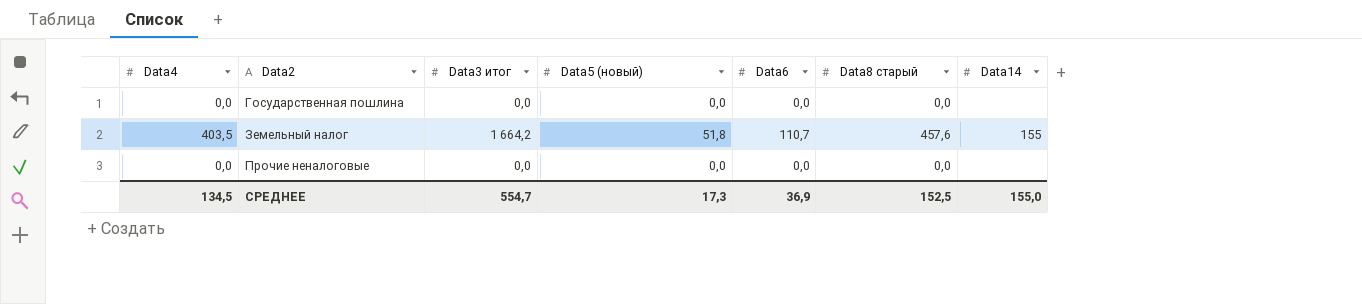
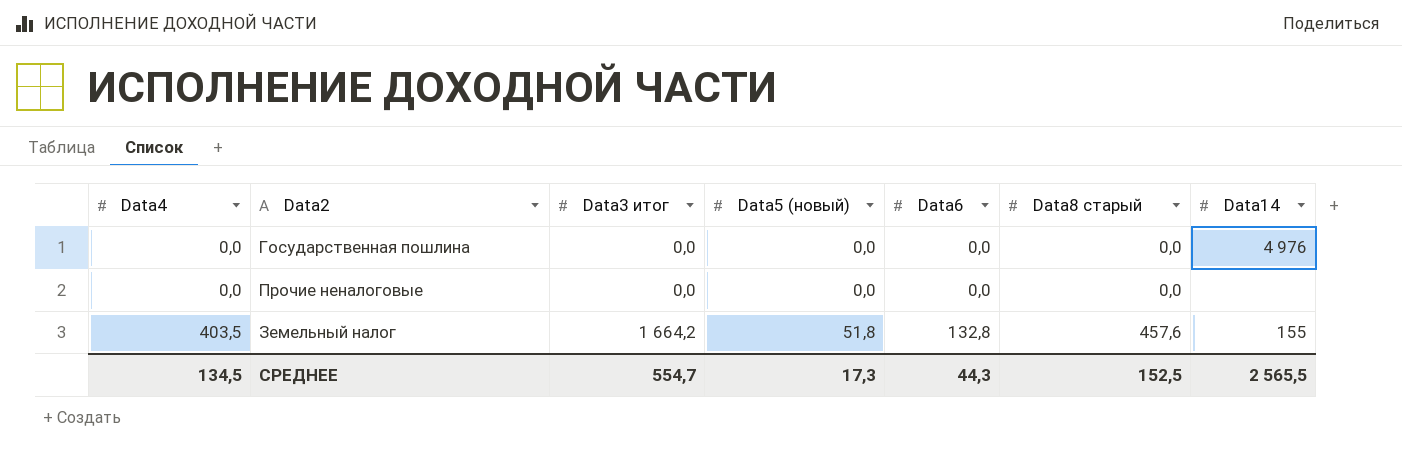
row order: Data2 ascending -> Data4 ascending
Государственная пошлина | Data14: none -> 4 976
Земельный налог | Data6: 110,7 -> 132,8
СРЕДНЕЕ | Data6: 36,9 -> 44,3
СРЕДНЕЕ | Data14: 155,0 -> 2 565,5

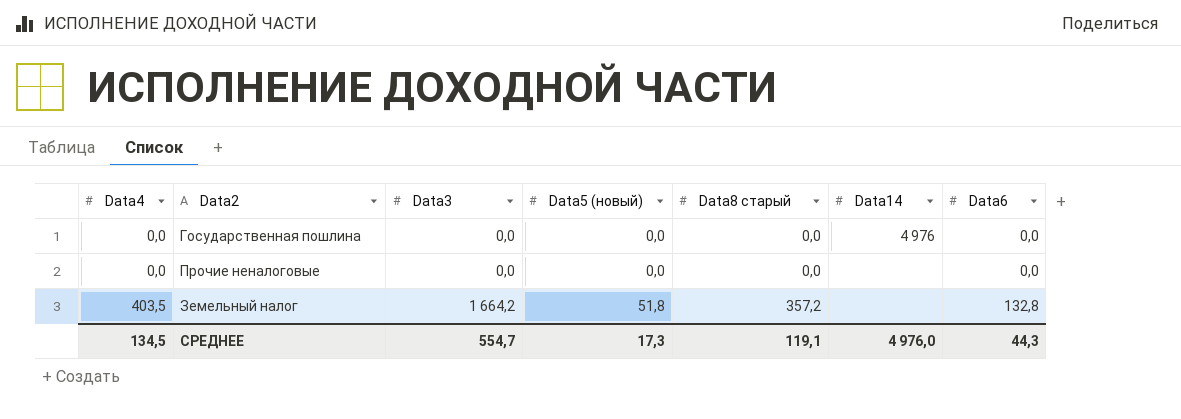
column name: Data3 итог -> Data3
column Data6 | position: 5 -> 7
Земельный налог | Data8 старый: 457,6 -> 357,2
Земельный налог | Data14: 155 -> none
СРЕДНЕЕ | Data8 старый: 152,5 -> 119,1
СРЕДНЕЕ | Data14: 2 565,5 -> 4 976,0

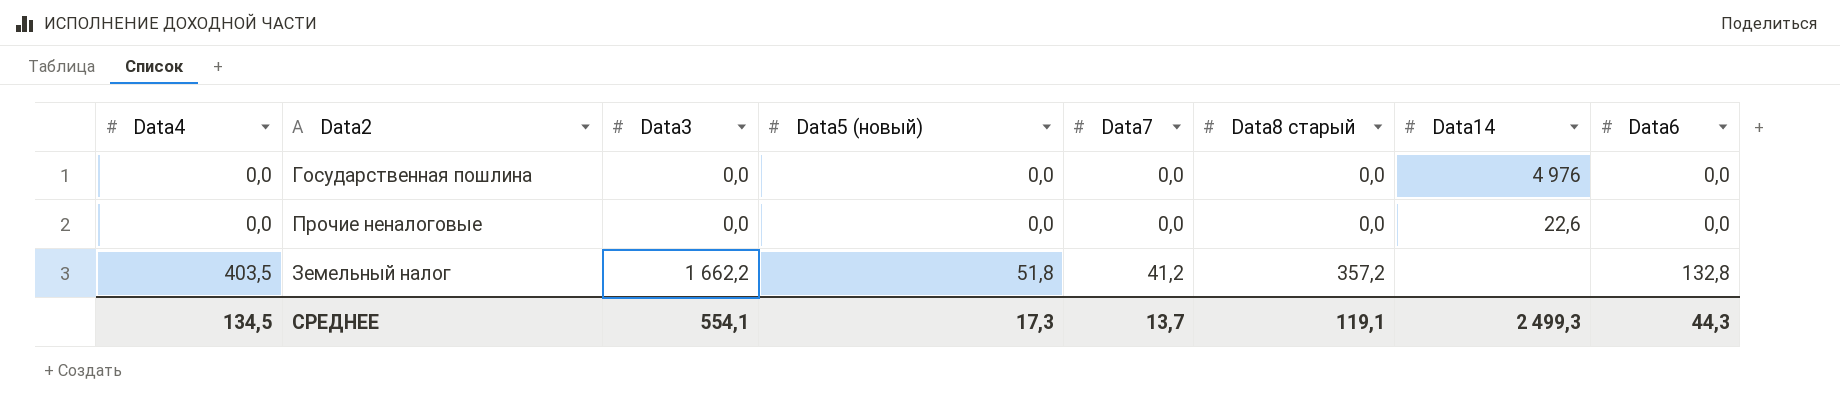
column Data7 | position: none -> 5
Прочие неналоговые | Data14: none -> 22,6
Земельный налог | Data3: 1 664,2 -> 1 662,2
СРЕДНЕЕ | Data3: 554,7 -> 554,1
СРЕДНЕЕ | Data14: 4 976,0 -> 2 499,3

